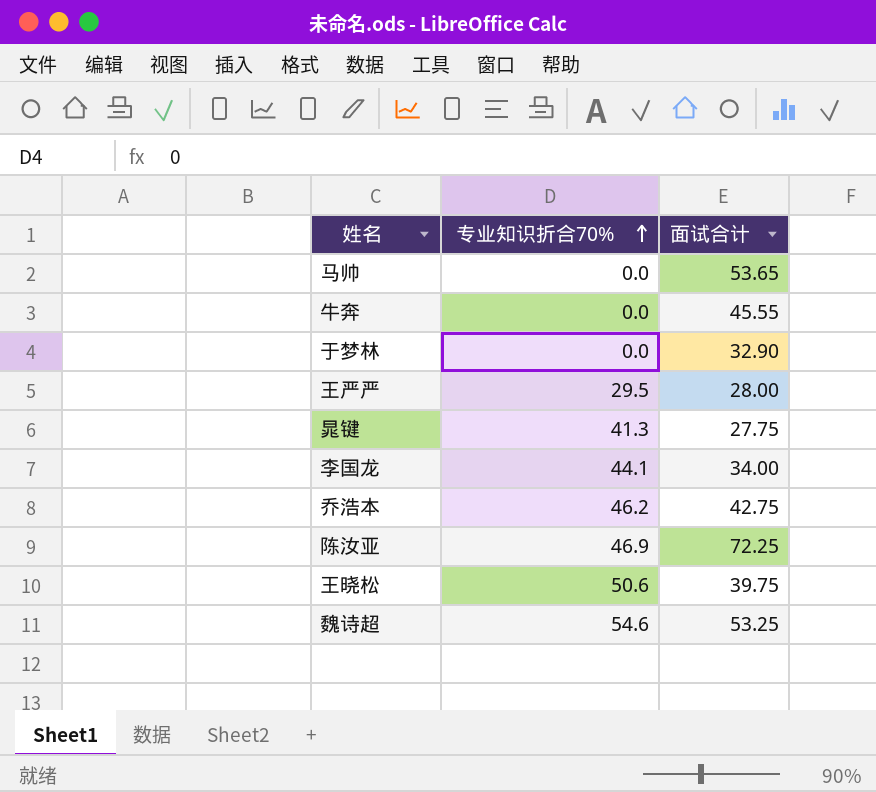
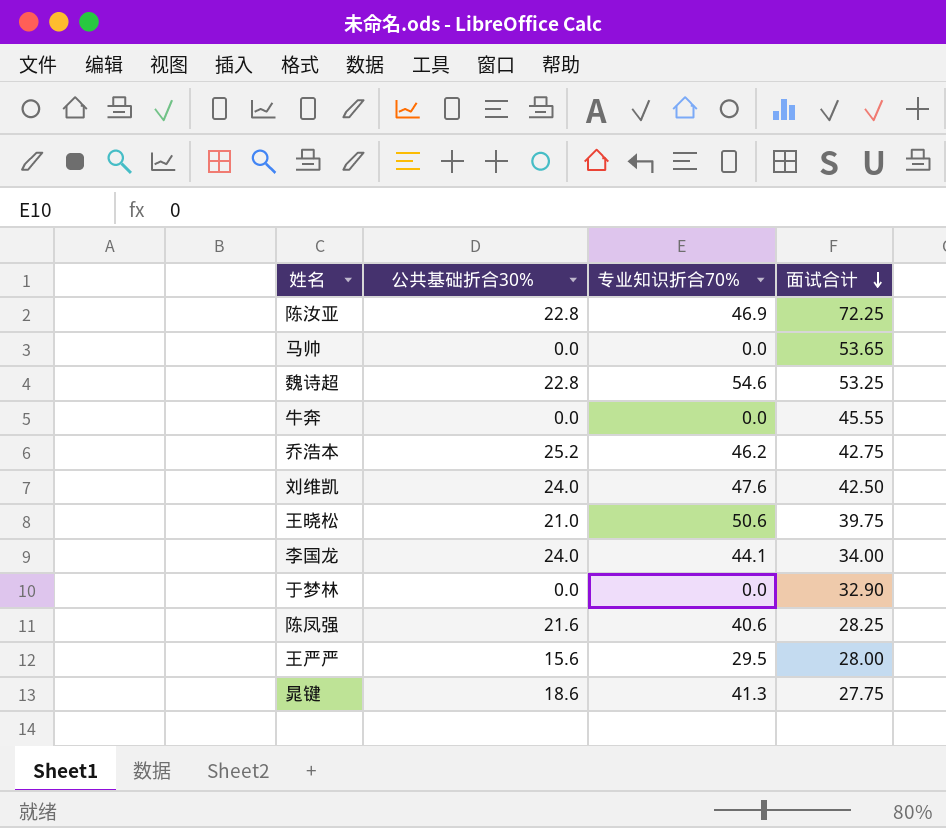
row order: 专业知识折合70% ascending -> 面试合计 descending
column 公共基础折合30% | position: none -> 2
row 刘维凯: none -> 24.0 | 47.6 | 42.50
row 陈凤强: none -> 21.6 | 40.6 | 28.25

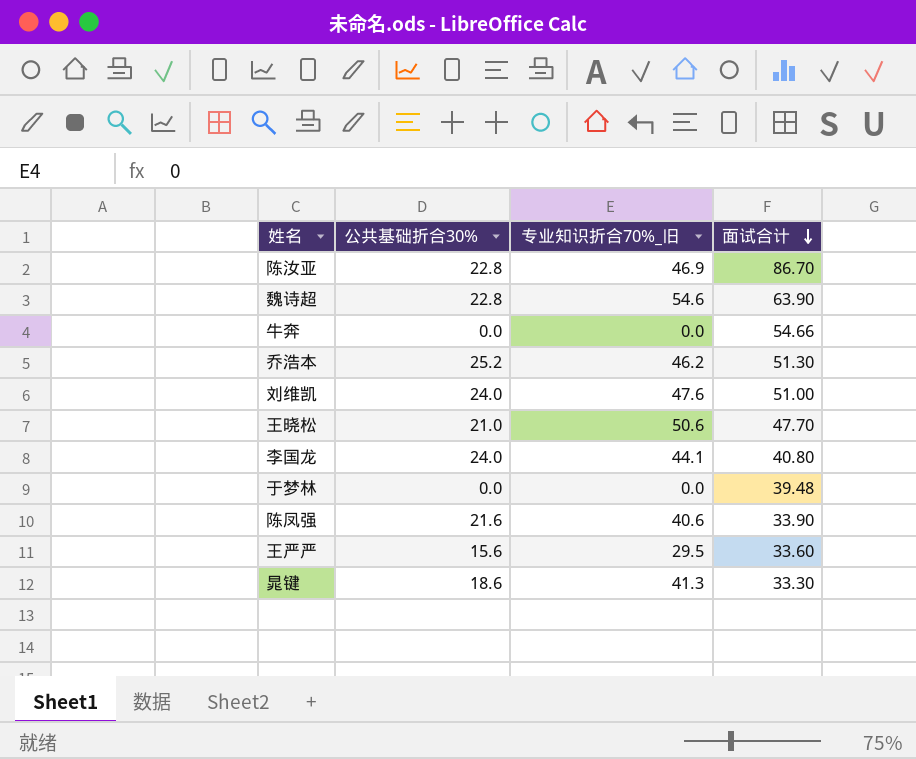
column name: 专业知识折合70% -> 专业知识折合70%_旧
row 马帅: 0.0 | 0.0 | 53.65 -> none
陈汝亚 | 面试合计: 72.25 -> 86.70
魏诗超 | 面试合计: 53.25 -> 63.90
牛奔 | 面试合计: 45.55 -> 54.66
乔浩本 | 面试合计: 42.75 -> 51.30
刘维凯 | 面试合计: 42.50 -> 51.00
王晓松 | 面试合计: 39.75 -> 47.70
李国龙 | 面试合计: 34.00 -> 40.80
于梦林 | 面试合计: 32.90 -> 39.48
陈凤强 | 面试合计: 28.25 -> 33.90
王严严 | 面试合计: 28.00 -> 33.60
晁键 | 面试合计: 27.75 -> 33.30

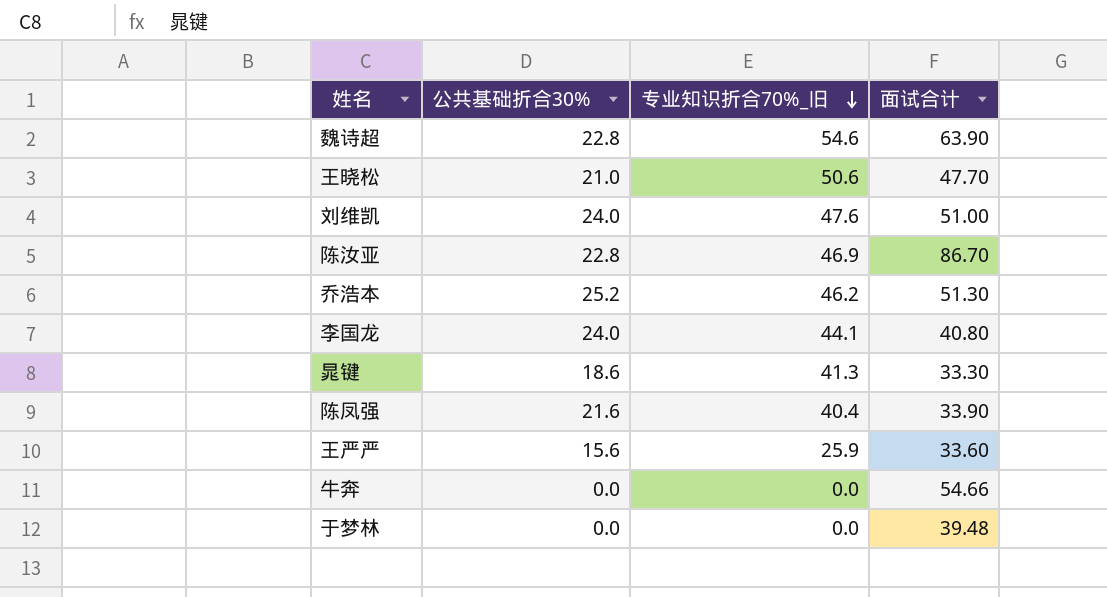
row order: 面试合计 descending -> 专业知识折合70%_旧 descending
陈凤强 | 专业知识折合70%_旧: 40.6 -> 40.4
王严严 | 专业知识折合70%_旧: 29.5 -> 25.9

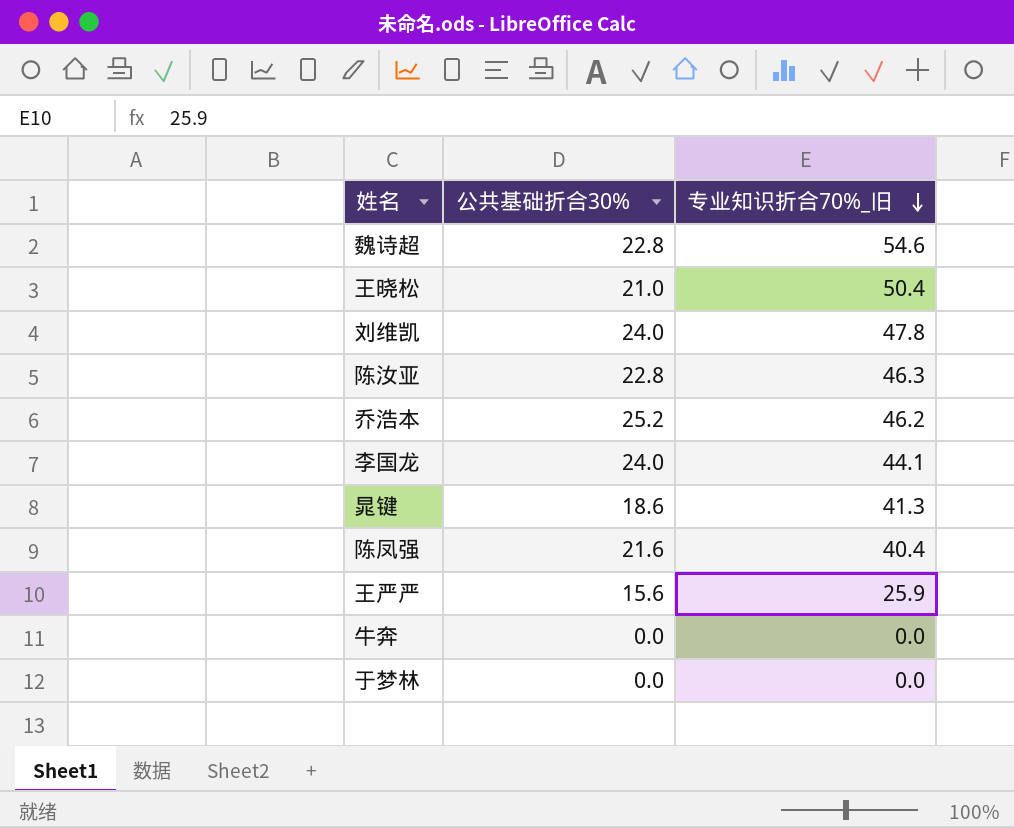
column 面试合计 | position: 4 -> none
王晓松 | 专业知识折合70%_旧: 50.6 -> 50.4
刘维凯 | 专业知识折合70%_旧: 47.6 -> 47.8
陈汝亚 | 专业知识折合70%_旧: 46.9 -> 46.3

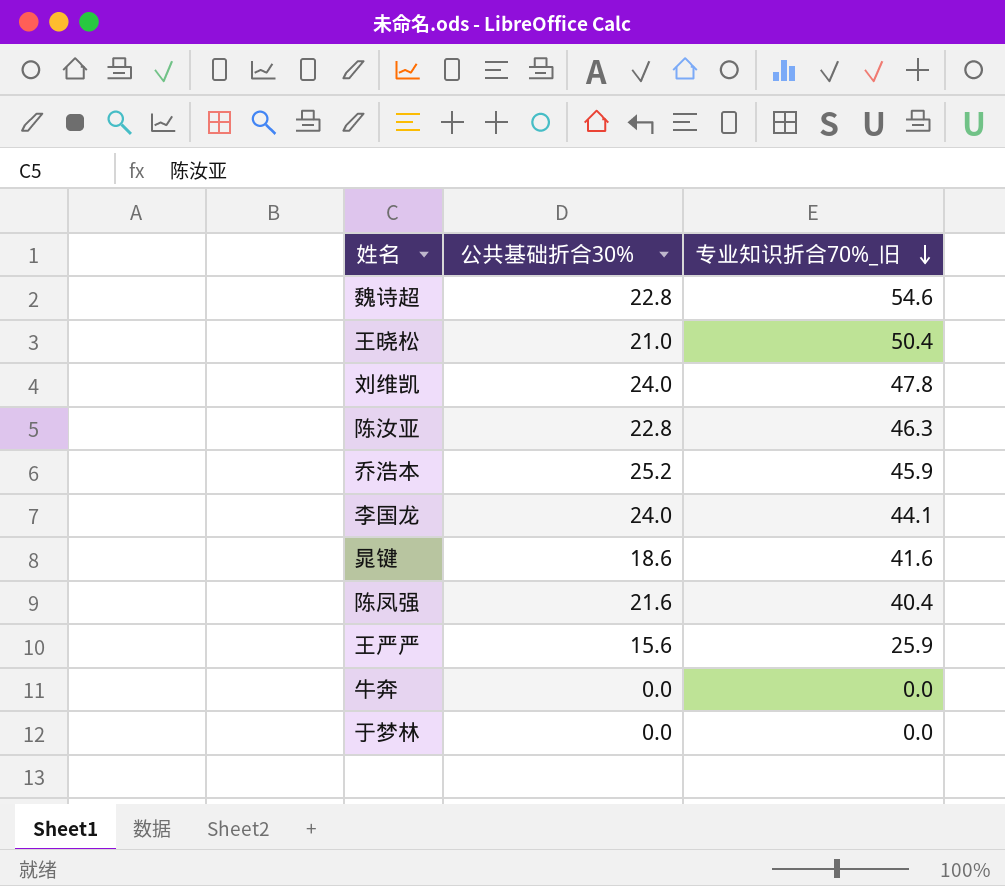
乔浩本 | 专业知识折合70%_旧: 46.2 -> 45.9
晁键 | 专业知识折合70%_旧: 41.3 -> 41.6

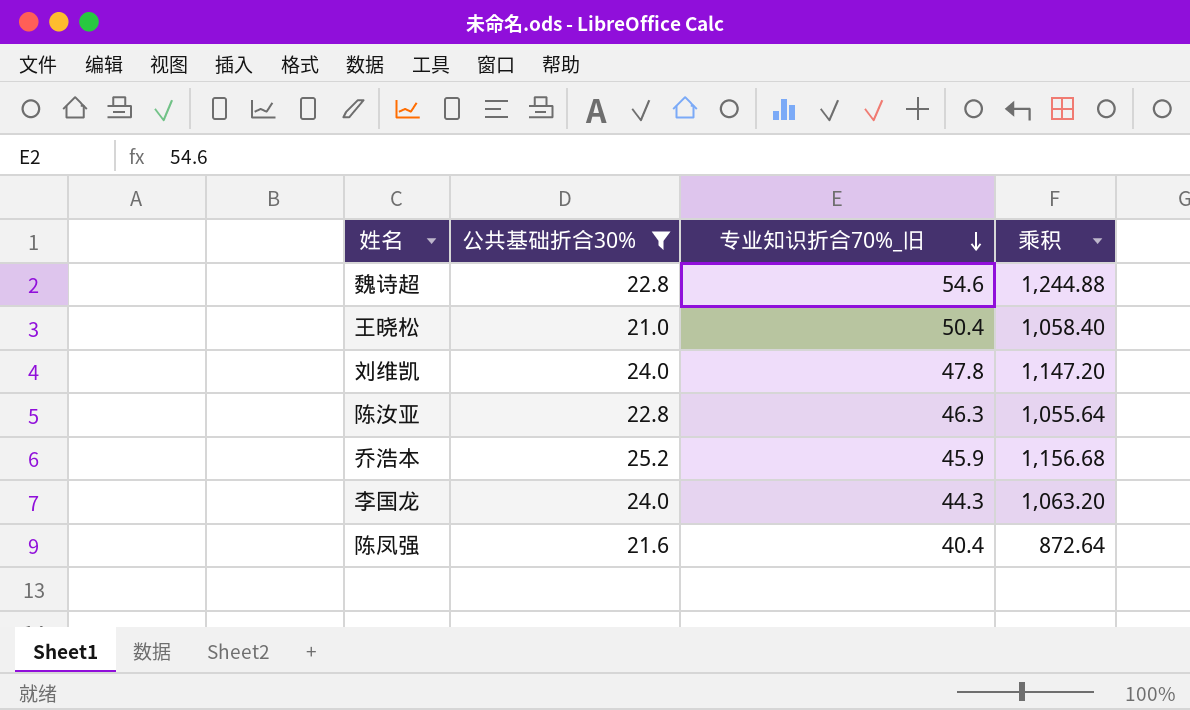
filter: none -> 公共基础折合30% >= 21.0
column 乘积 | formula: none -> [公共基础折合30%] * [专业知识折合70%_旧]
李国龙 | 专业知识折合70%_旧: 44.1 -> 44.3

